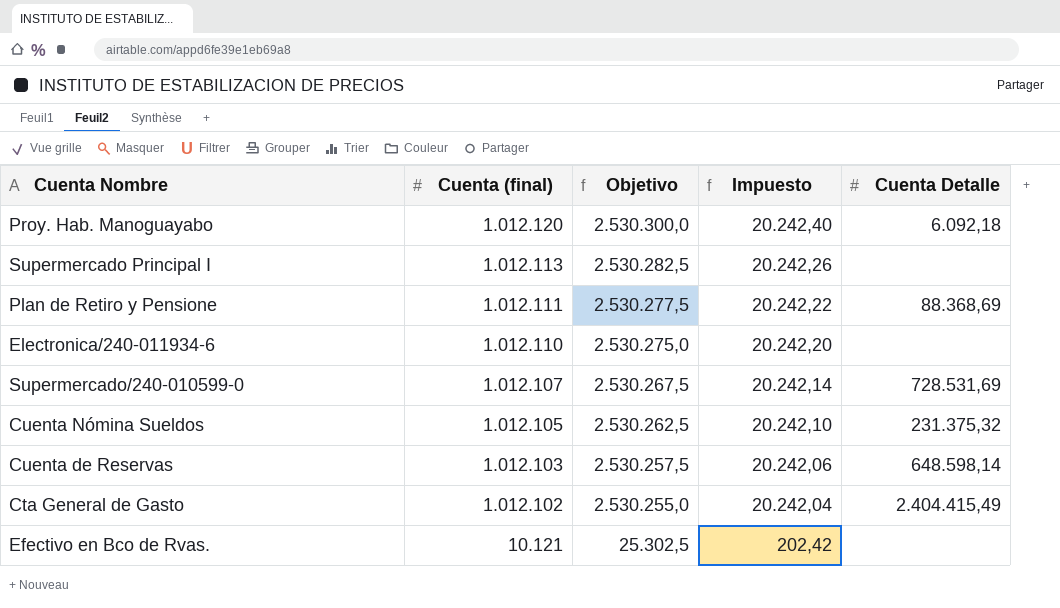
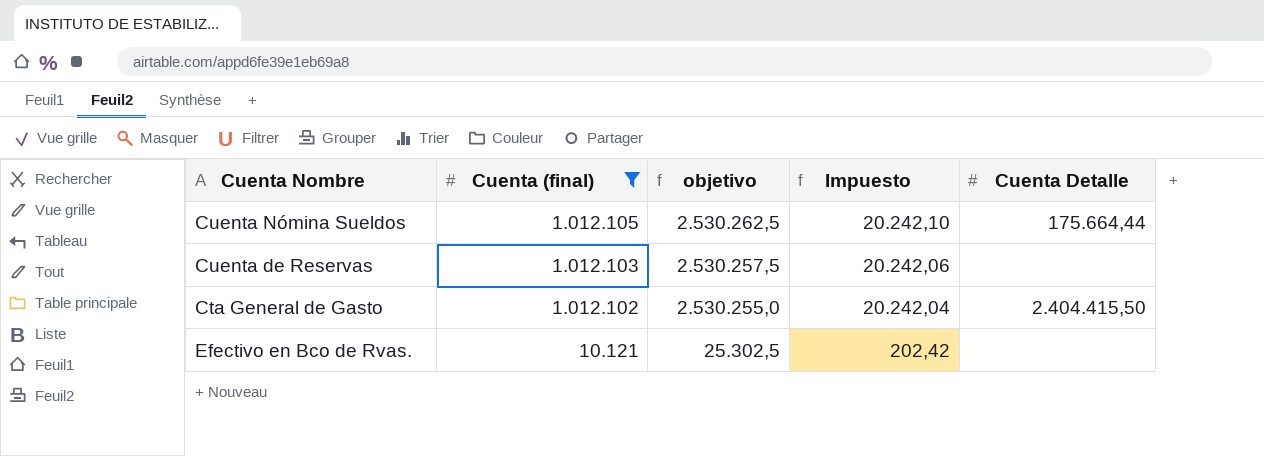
filter: none -> Cuenta (final) <= 1.012.105
column name: Objetivo -> objetivo
Cuenta Nómina Sueldos | Cuenta Detalle: 231.375,32 -> 175.664,44
Cuenta de Reservas | Cuenta Detalle: 648.598,14 -> none
Cta General de Gasto | Cuenta Detalle: 2.404.415,49 -> 2.404.415,50

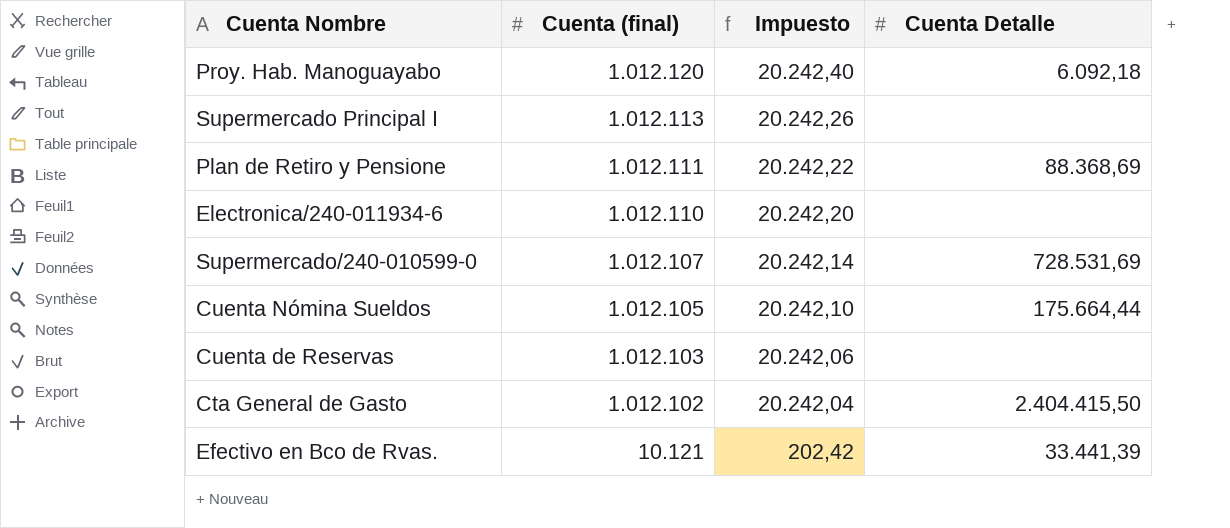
filter: Cuenta (final) <= 1.012.105 -> none
column objetivo | formula: [Cuenta (final)] * 2,5 -> none
Efectivo en Bco de Rvas. | Cuenta Detalle: none -> 33.441,39

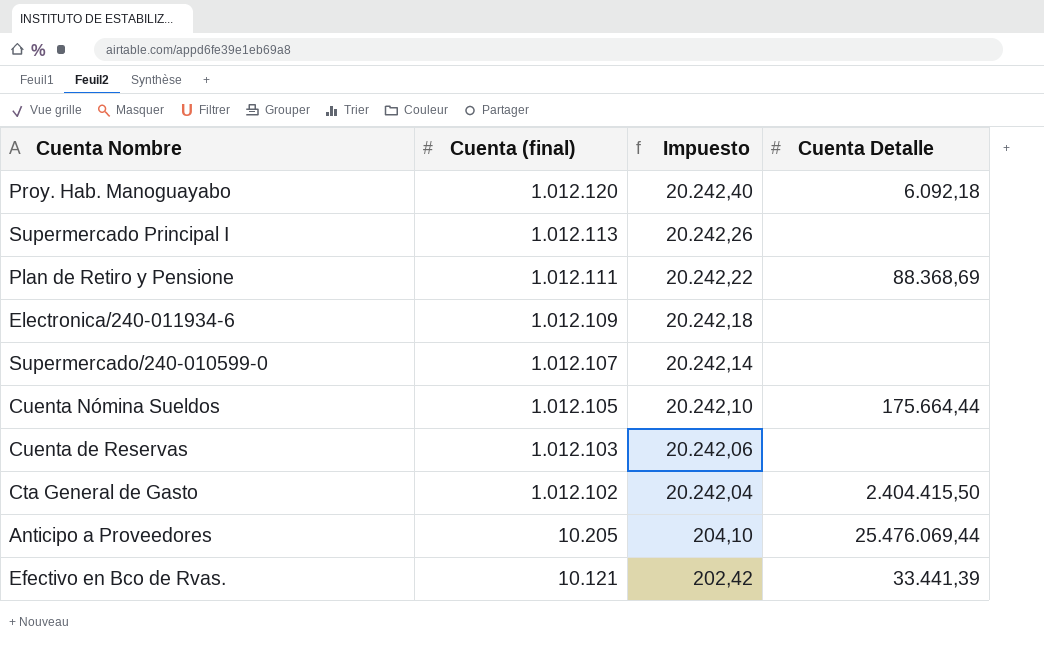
Electronica/240-011934-6 | Cuenta (final): 1.012.110 -> 1.012.109
Electronica/240-011934-6 | Impuesto: 20.242,20 -> 20.242,18
Supermercado/240-010599-0 | Cuenta Detalle: 728.531,69 -> none
row Anticipo a Proveedores: none -> 10.205 | 204,10 | 25.476.069,44

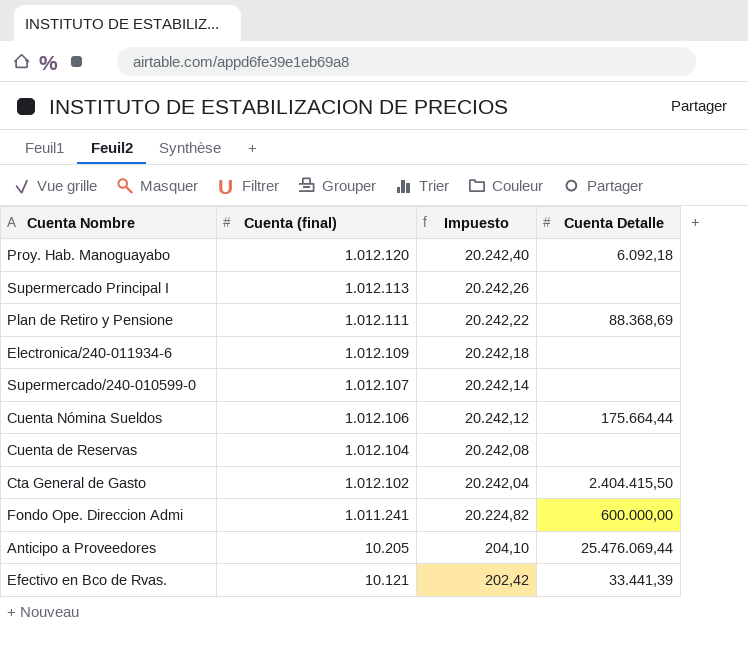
Cuenta Nómina Sueldos | Cuenta (final): 1.012.105 -> 1.012.106
Cuenta Nómina Sueldos | Impuesto: 20.242,10 -> 20.242,12
Cuenta de Reservas | Cuenta (final): 1.012.103 -> 1.012.104
Cuenta de Reservas | Impuesto: 20.242,06 -> 20.242,08
row Fondo Ope. Direccion Admi: none -> 1.011.241 | 20.224,82 | 600.000,00

